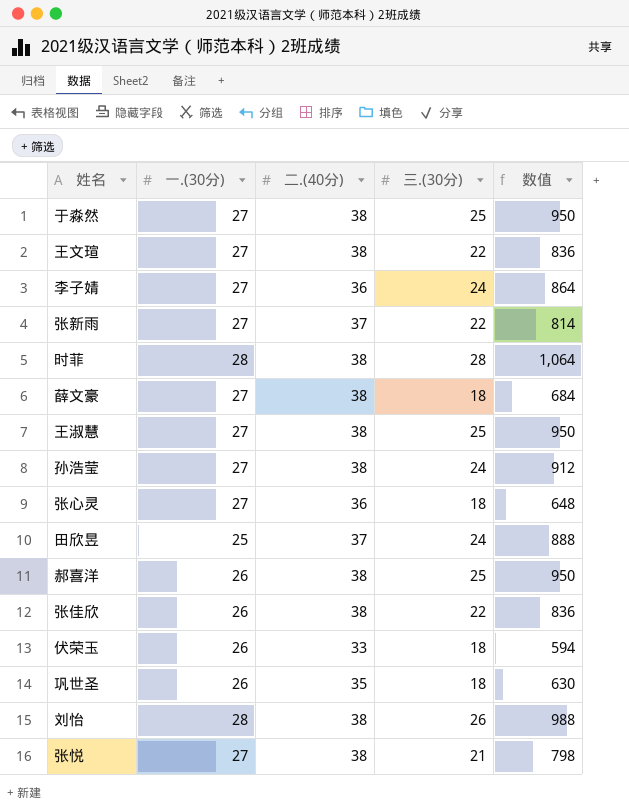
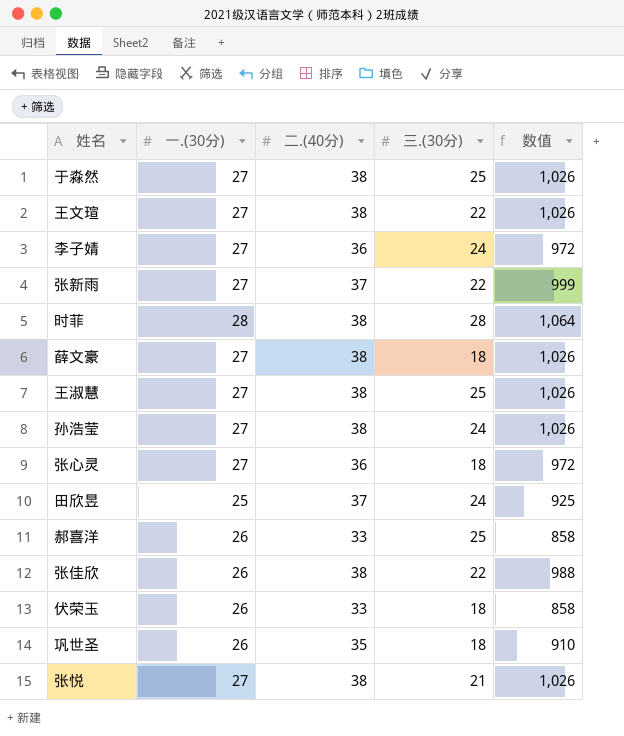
column 数值 | formula: [二.(40分)] * [三.(30分)] -> [一.(30分)] * [二.(40分)]
row 刘怡: 28 | 38 | 26 | 988 -> none
郝喜洋 | 二.(40分): 38 -> 33

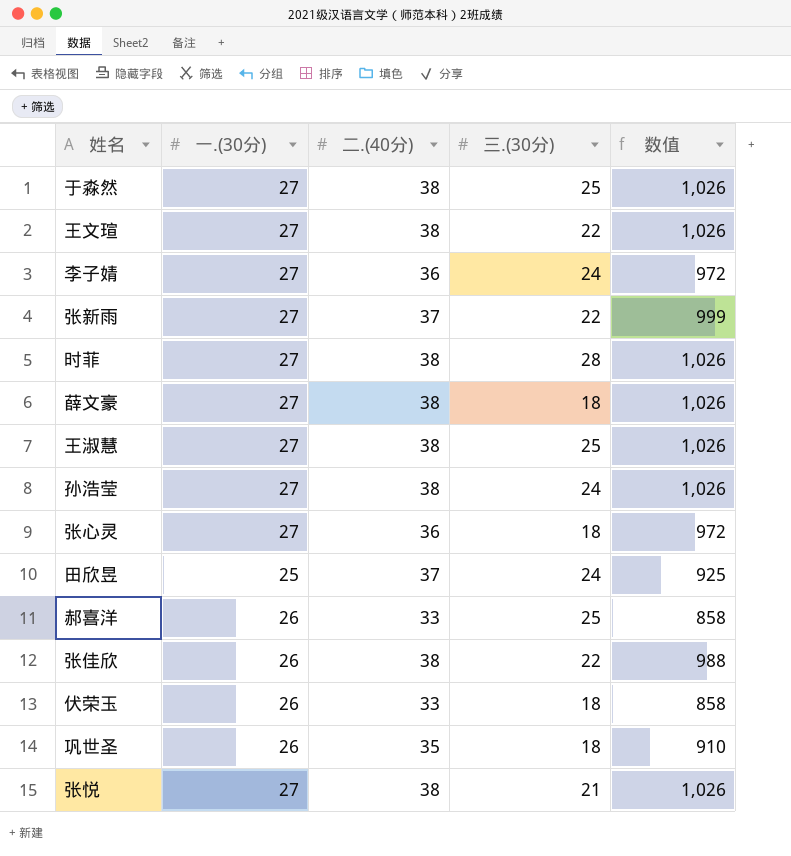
时菲 | 一.(30分): 28 -> 27
时菲 | 数值: 1,064 -> 1,026

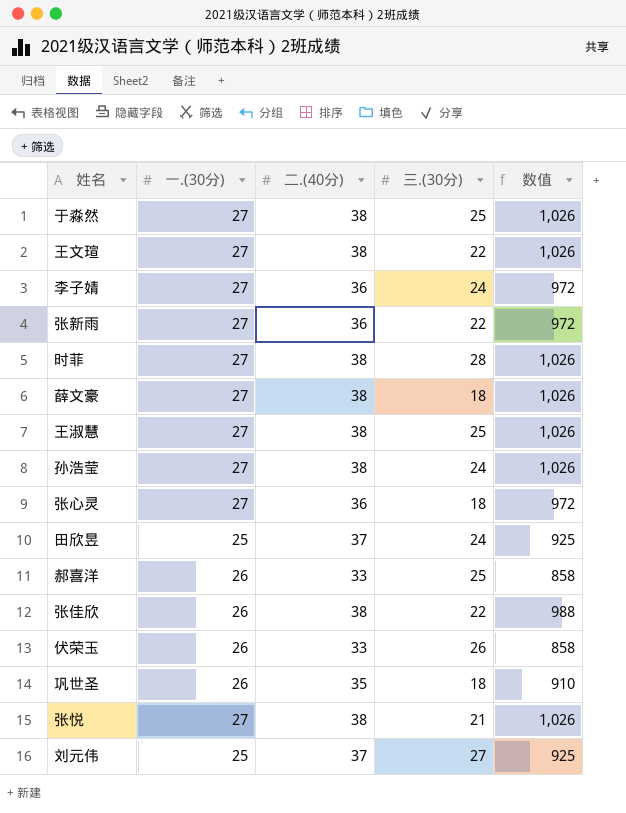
张新雨 | 二.(40分): 37 -> 36
张新雨 | 数值: 999 -> 972
伏荣玉 | 三.(30分): 18 -> 26
row 刘元伟: none -> 25 | 37 | 27 | 925

